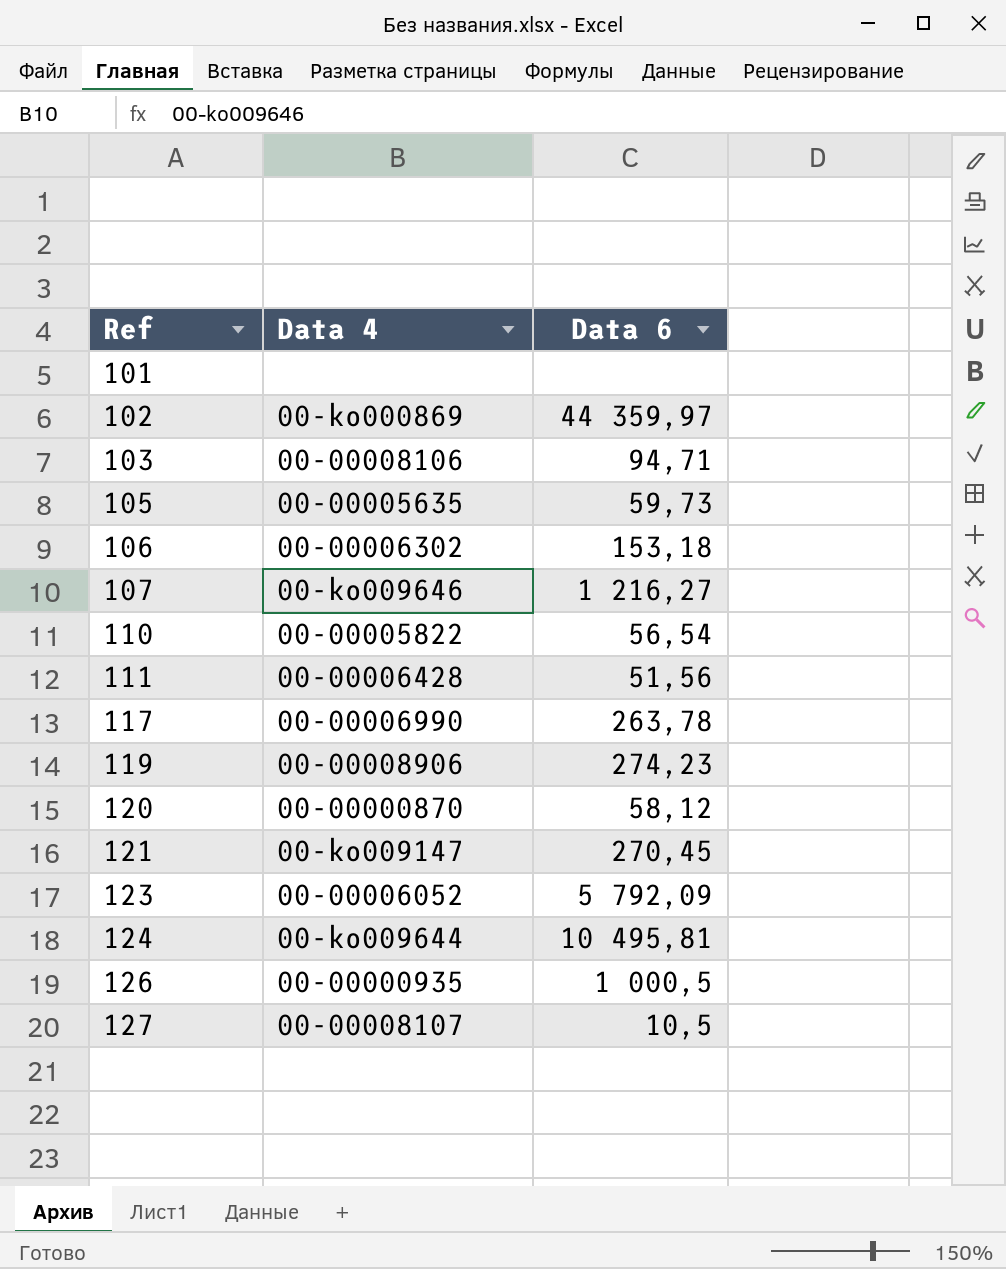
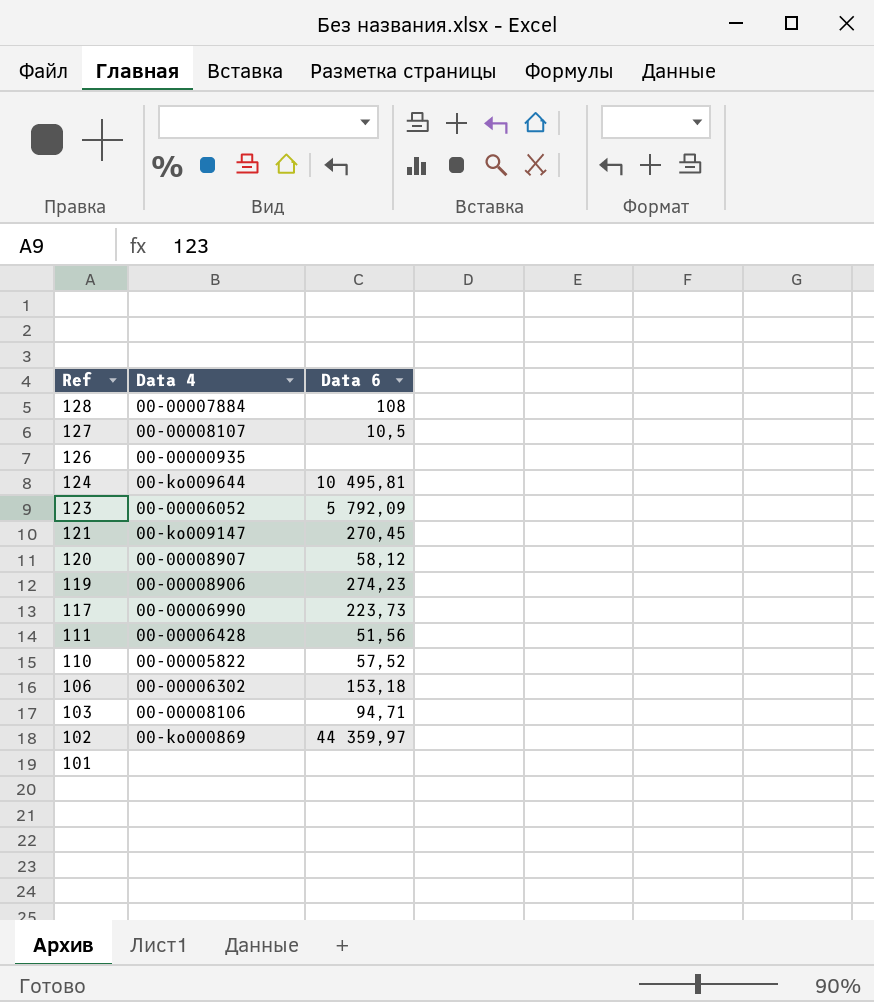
row order: Ref ascending -> Ref descending
row 105: 00-00005635 | 59,73 -> none
row 107: 00-ko009646 | 1 216,27 -> none
row 128: none -> 00-00007884 | 108
126 | Data 6: 1 000,5 -> none
120 | Data 4: 00-00000870 -> 00-00008907
117 | Data 6: 263,78 -> 223,73
110 | Data 6: 56,54 -> 57,52

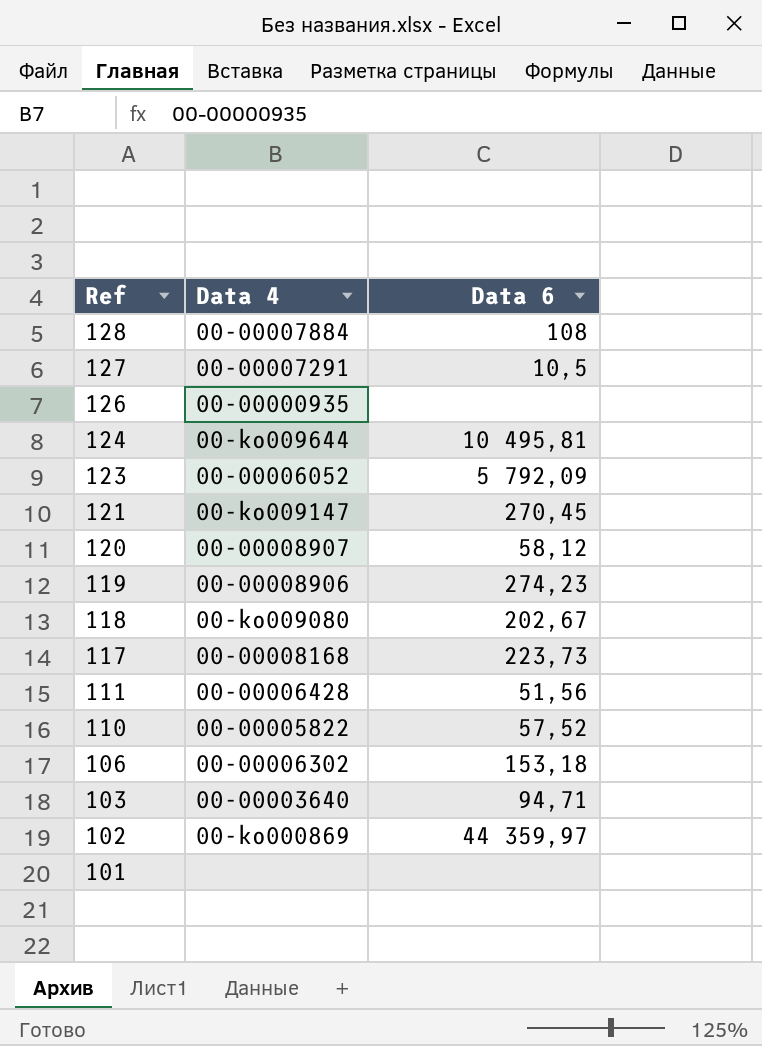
127 | Data 4: 00-00008107 -> 00-00007291
row 118: none -> 00-ko009080 | 202,67
117 | Data 4: 00-00006990 -> 00-00008168
103 | Data 4: 00-00008106 -> 00-00003640

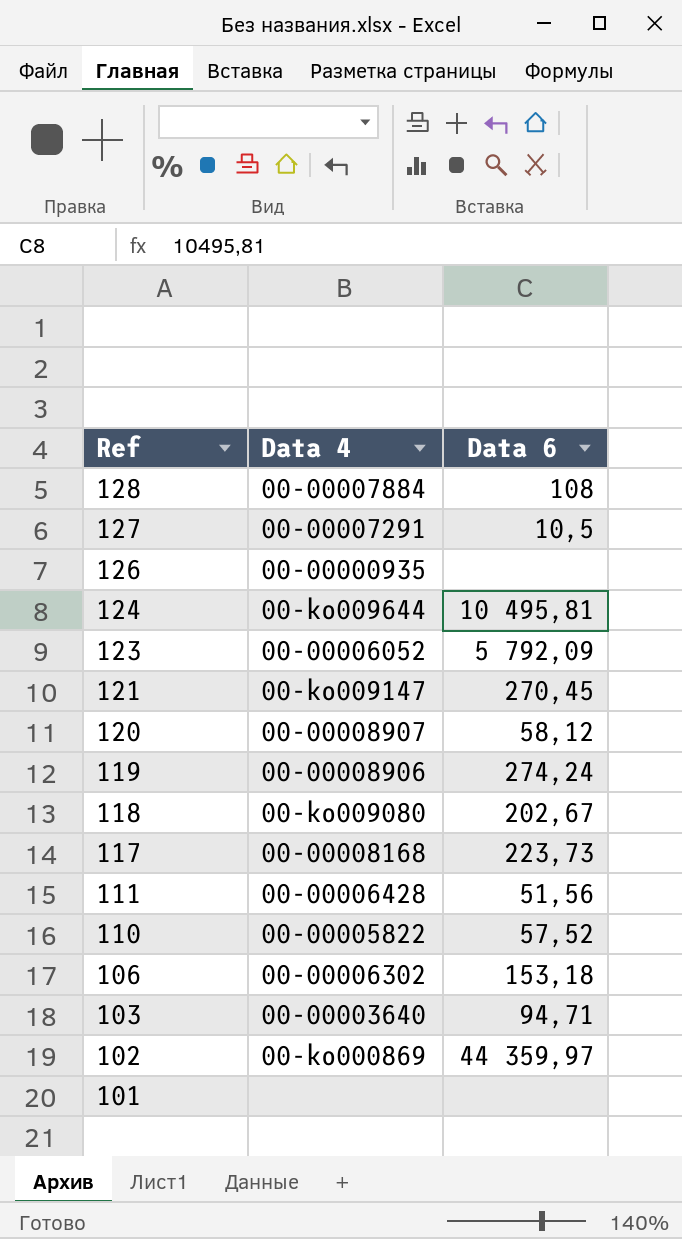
119 | Data 6: 274,23 -> 274,24

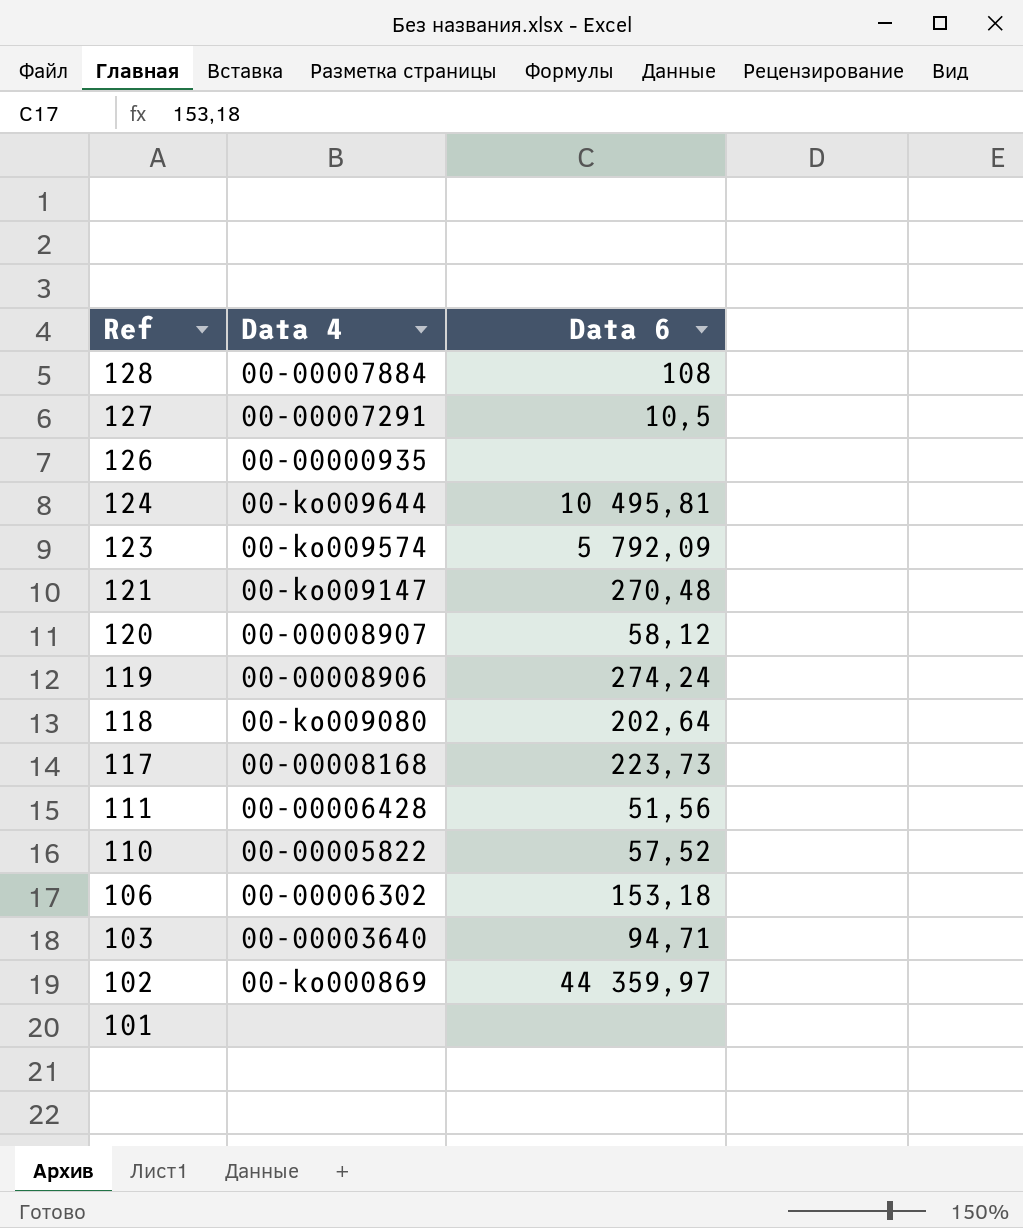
123 | Data 4: 00-00006052 -> 00-ko009574
121 | Data 6: 270,45 -> 270,48
118 | Data 6: 202,67 -> 202,64

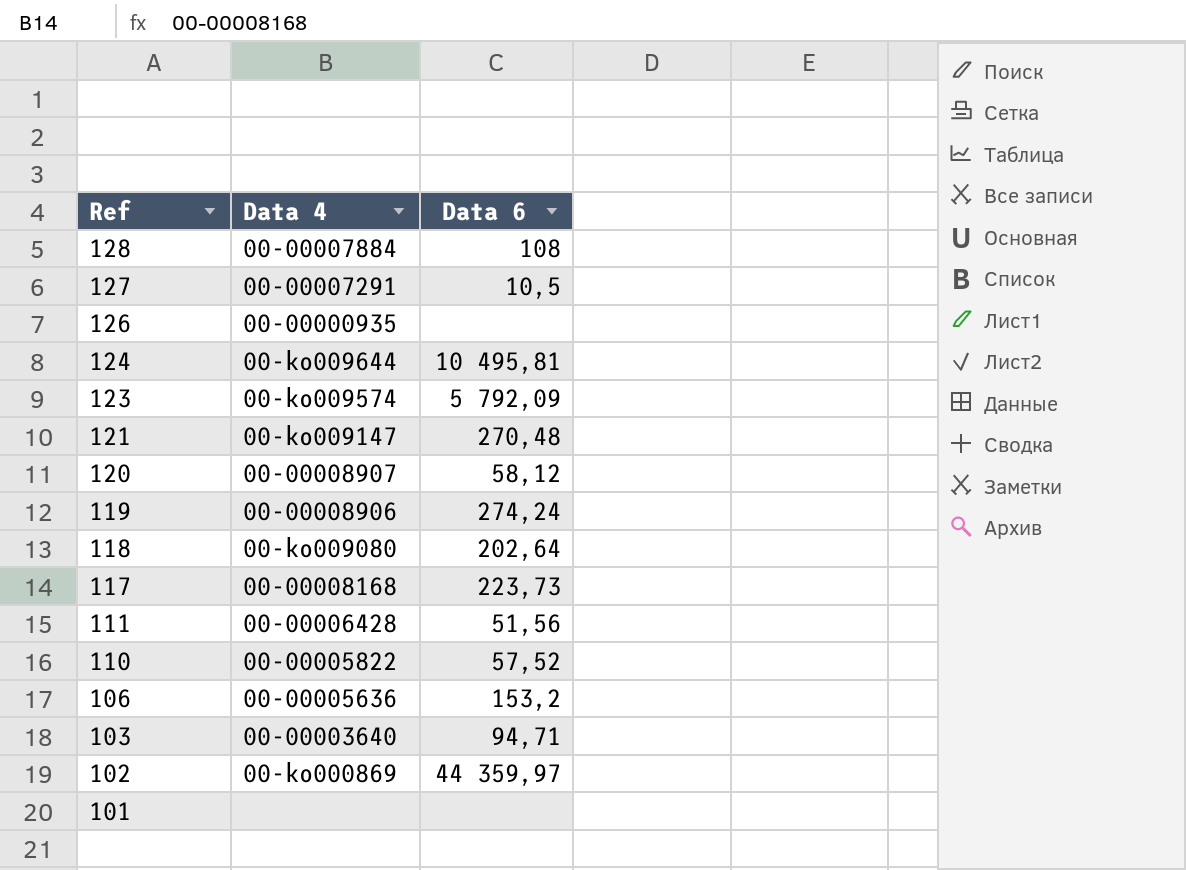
106 | Data 4: 00-00006302 -> 00-00005636
106 | Data 6: 153,18 -> 153,2

